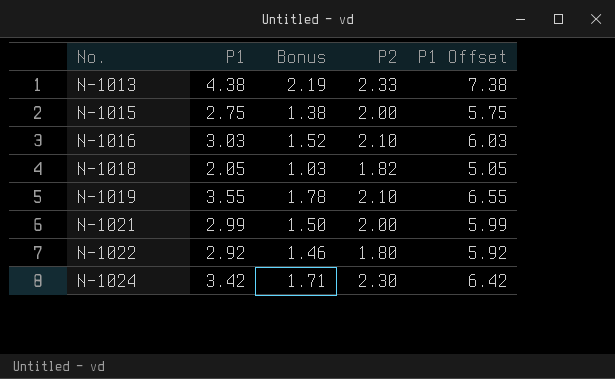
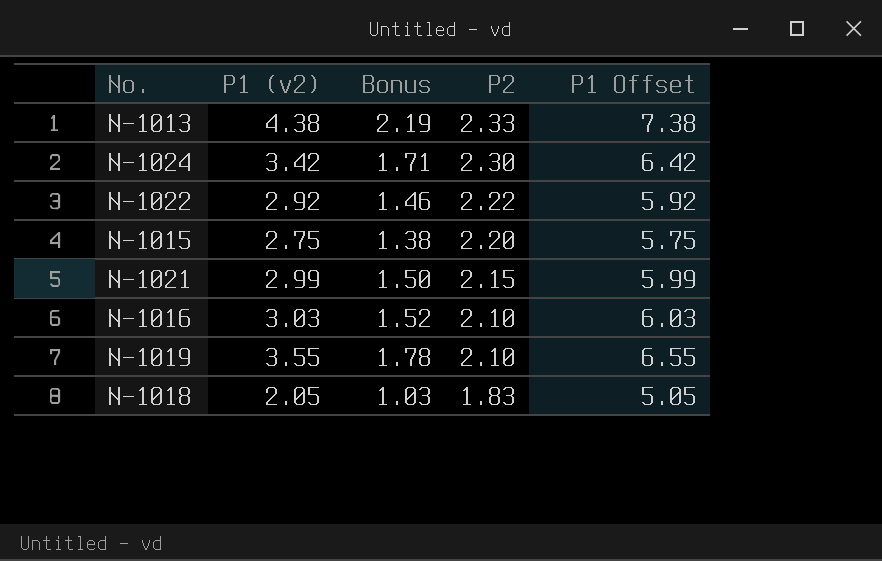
row order: No. ascending -> P2 descending
column name: P1 -> P1 (v2)
N-1022 | P2: 1.80 -> 2.22
N-1015 | P2: 2.00 -> 2.20
N-1021 | P2: 2.00 -> 2.15
N-1018 | P2: 1.82 -> 1.83

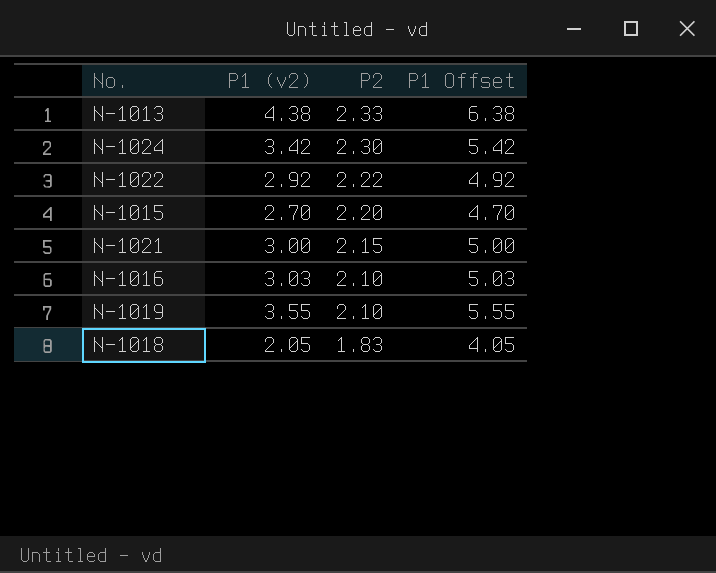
column Bonus | formula: [P1 (v2)] * 0.5 -> none
column P1 Offset | formula: [P1 (v2)] + 3 -> [P1 (v2)] + 2
N-1015 | P1 (v2): 2.75 -> 2.70
N-1021 | P1 (v2): 2.99 -> 3.00

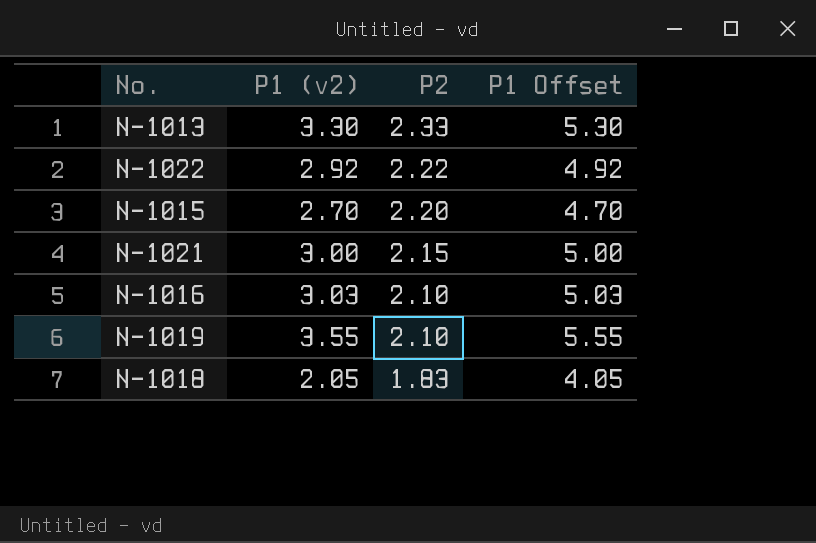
row N-1024: 3.42 | 2.30 | 5.42 -> none
N-1013 | P1 (v2): 4.38 -> 3.30
N-1013 | P1 Offset: 6.38 -> 5.30

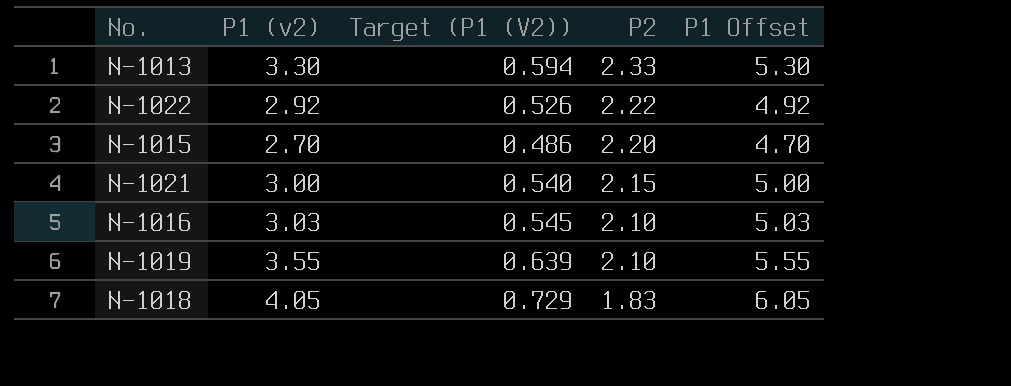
column Target (P1 (V2)) | formula: none -> [P1 (v2)] * 0.18
N-1018 | P1 (v2): 2.05 -> 4.05
N-1018 | P1 Offset: 4.05 -> 6.05

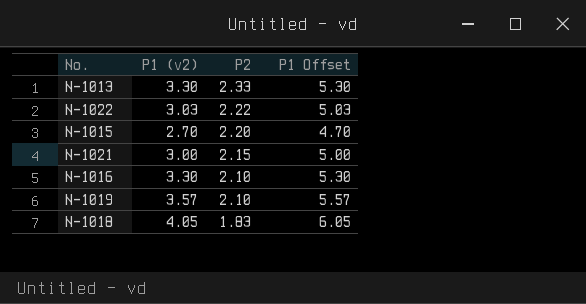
column Target (P1 (V2)) | formula: [P1 (v2)] * 0.18 -> none
N-1022 | P1 (v2): 2.92 -> 3.03
N-1022 | P1 Offset: 4.92 -> 5.03
N-1016 | P1 (v2): 3.03 -> 3.30
N-1016 | P1 Offset: 5.03 -> 5.30
N-1019 | P1 (v2): 3.55 -> 3.57
N-1019 | P1 Offset: 5.55 -> 5.57

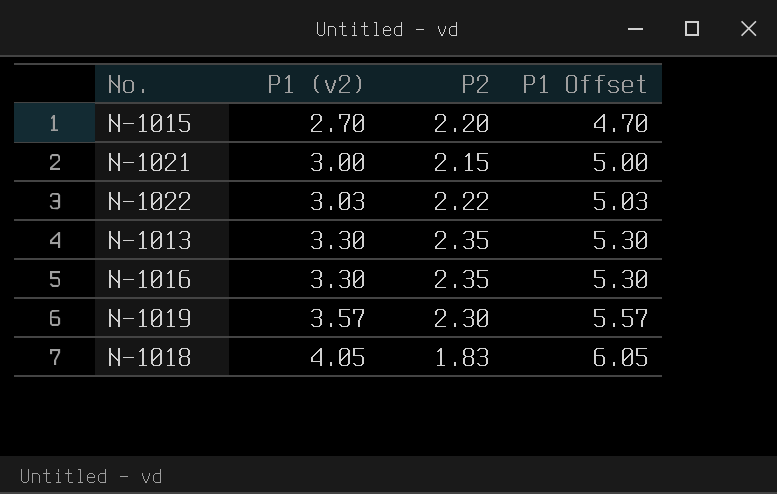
row order: P2 descending -> P1 (v2) ascending
N-1013 | P2: 2.33 -> 2.35
N-1016 | P2: 2.10 -> 2.35
N-1019 | P2: 2.10 -> 2.30

